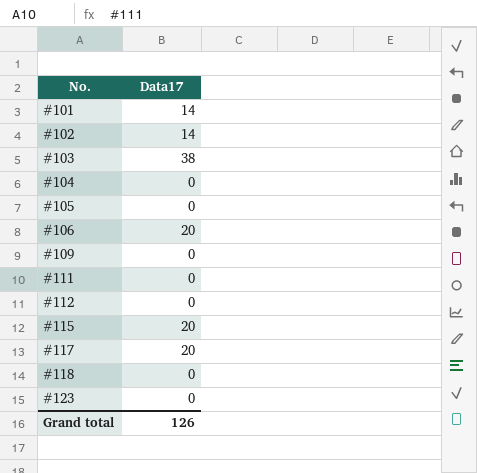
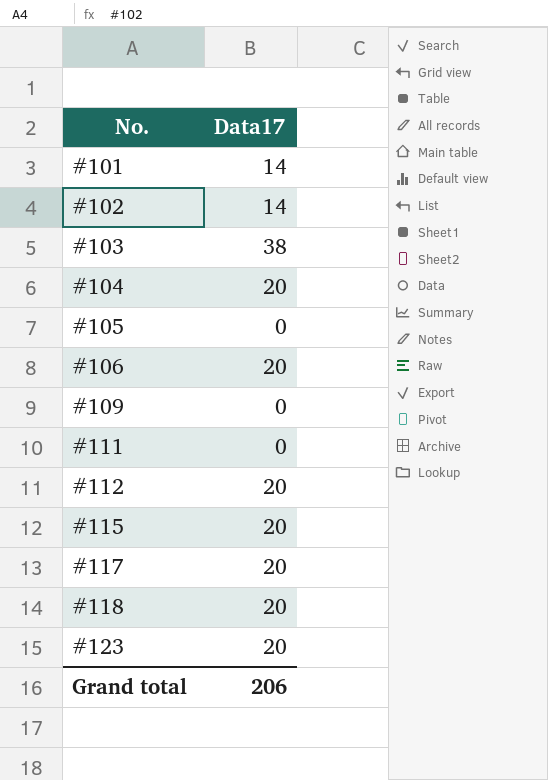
#104 | Data17: 0 -> 20
#112 | Data17: 0 -> 20
#118 | Data17: 0 -> 20
#123 | Data17: 0 -> 20
Grand total | Data17: 126 -> 206

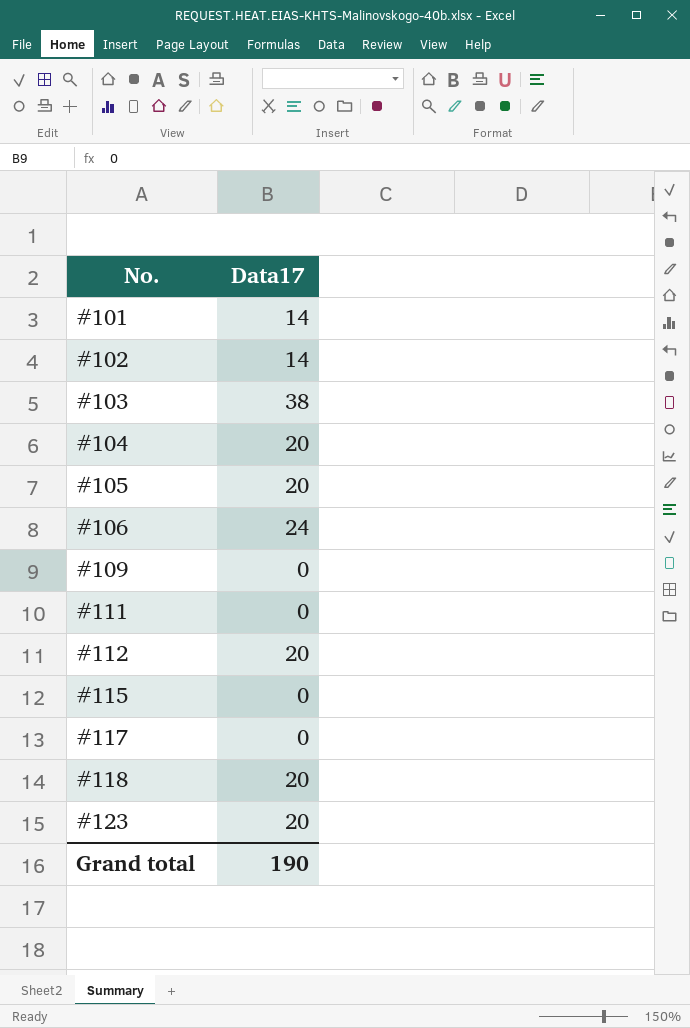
#105 | Data17: 0 -> 20
#106 | Data17: 20 -> 24
#115 | Data17: 20 -> 0
#117 | Data17: 20 -> 0
Grand total | Data17: 206 -> 190

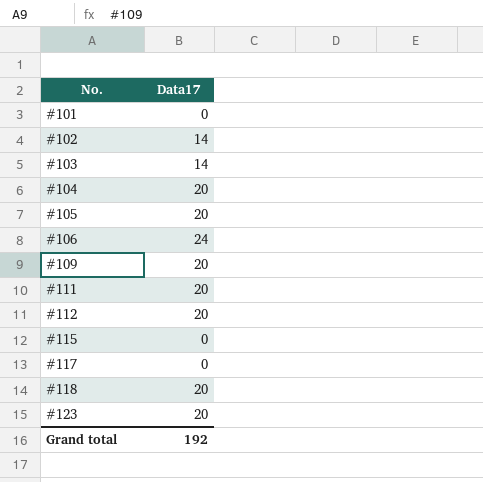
#101 | Data17: 14 -> 0
#103 | Data17: 38 -> 14
#109 | Data17: 0 -> 20
#111 | Data17: 0 -> 20
Grand total | Data17: 190 -> 192

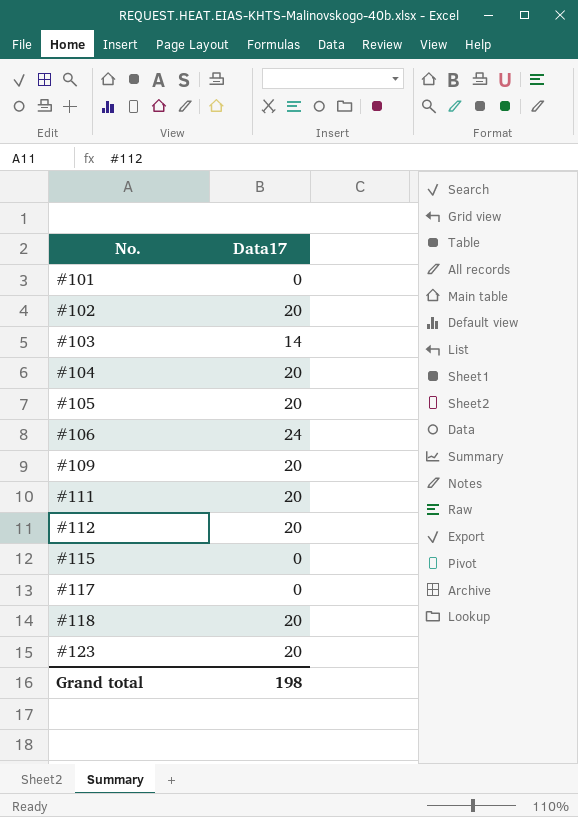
#102 | Data17: 14 -> 20
Grand total | Data17: 192 -> 198

